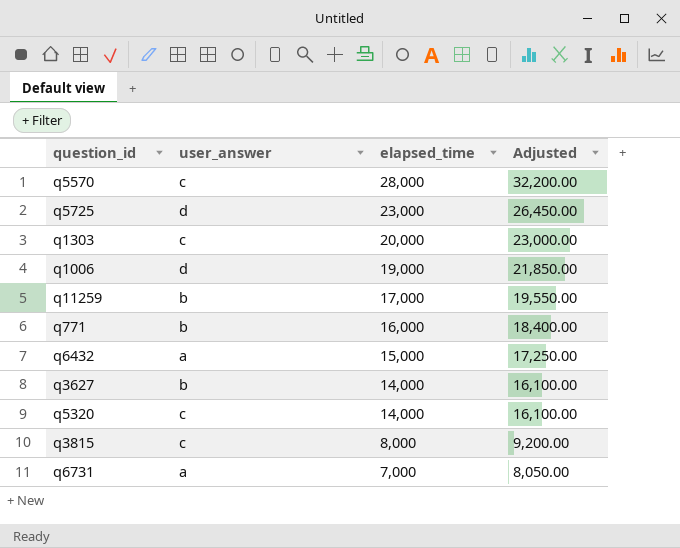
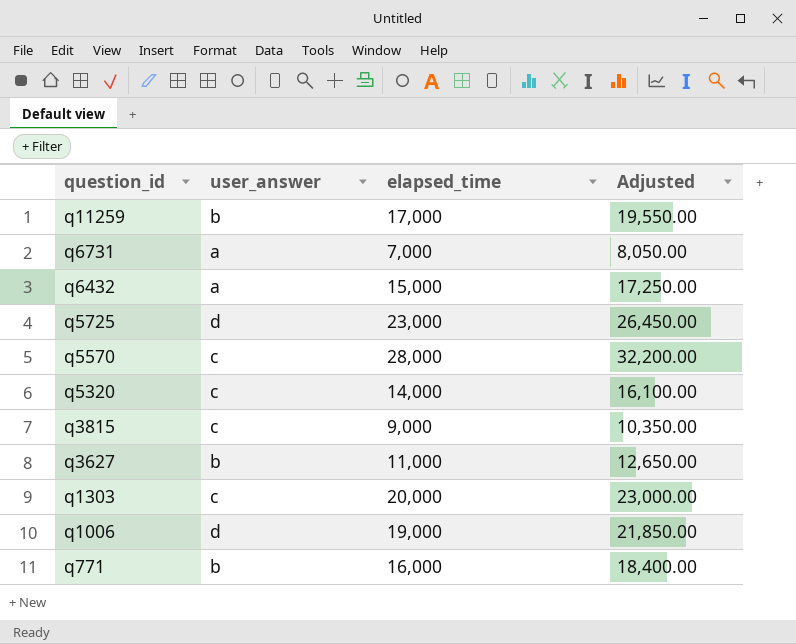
row order: elapsed_time descending -> question_id descending
q3815 | elapsed_time: 8,000 -> 9,000
q3815 | Adjusted: 9,200.00 -> 10,350.00
q3627 | elapsed_time: 14,000 -> 11,000
q3627 | Adjusted: 16,100.00 -> 12,650.00

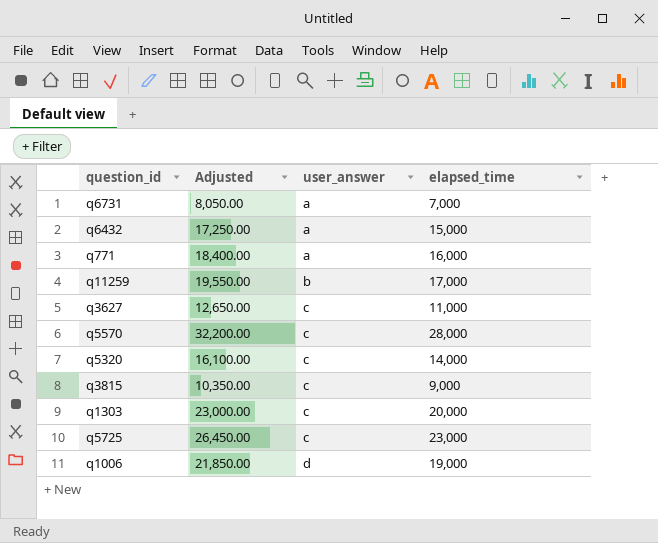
row order: question_id descending -> user_answer ascending
column Adjusted | position: 4 -> 2
q771 | user_answer: b -> a
q3627 | user_answer: b -> c
q5725 | user_answer: d -> c

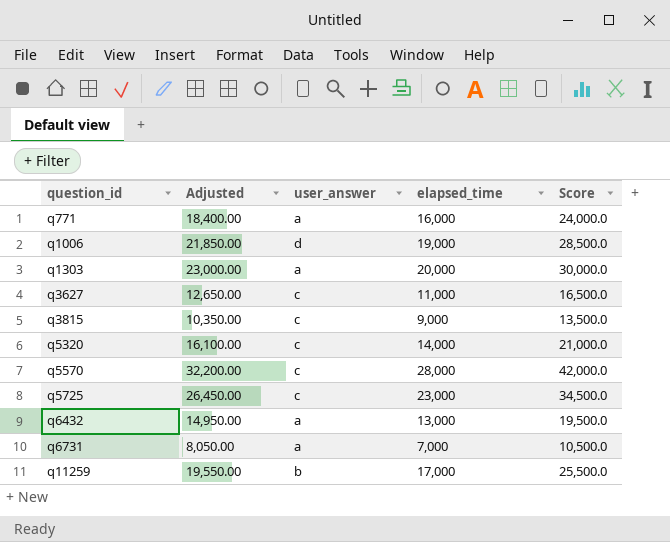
row order: user_answer ascending -> question_id ascending
column Score | formula: none -> [elapsed_time] * 1.5
q1303 | user_answer: c -> a
q6432 | Adjusted: 17,250.00 -> 14,950.00
q6432 | elapsed_time: 15,000 -> 13,000

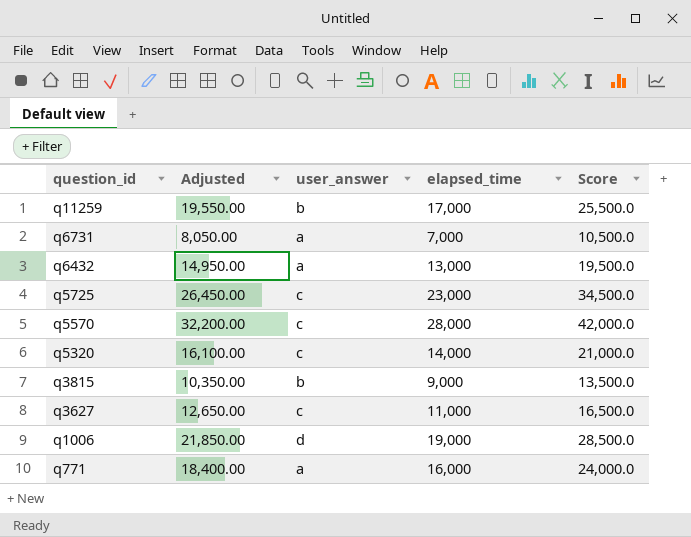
row order: question_id ascending -> question_id descending
row q1303: 23,000.00 | a | 20,000 | 30,000.0 -> none
q3815 | user_answer: c -> b

